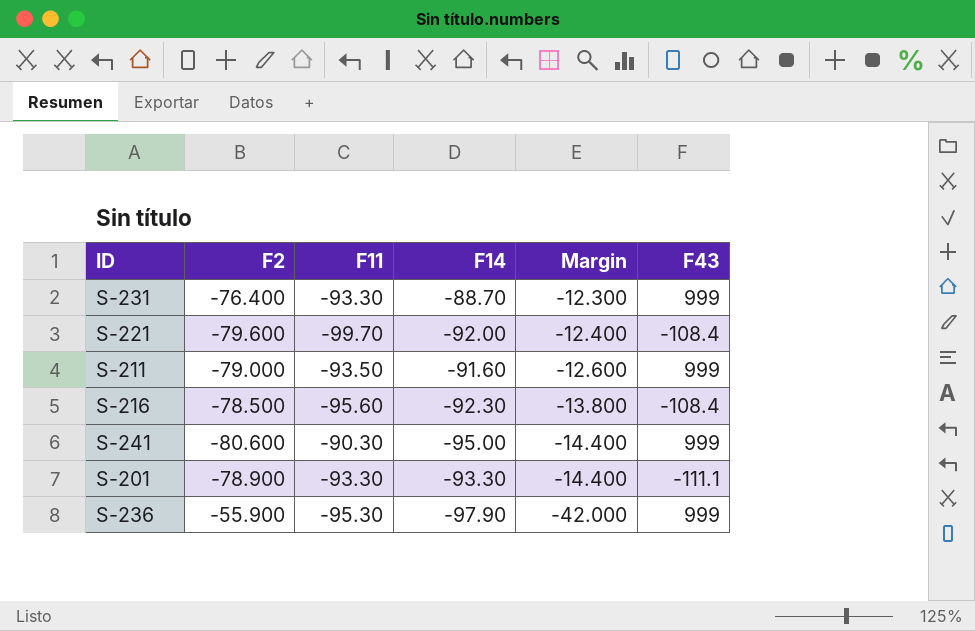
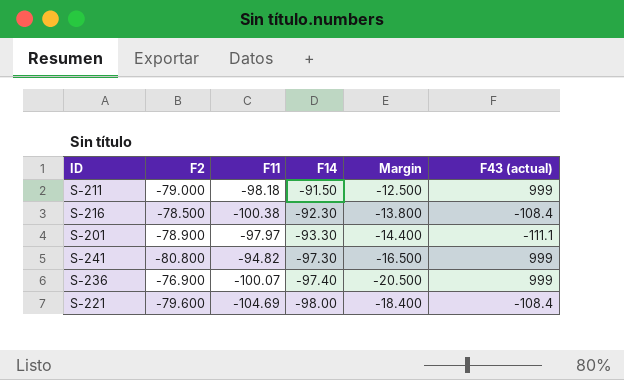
row order: Margin descending -> F14 descending
column name: F43 -> F43 (actual)
row S-231: -76.400 | -93.30 | -88.70 | -12.300 | 999 -> none
S-211 | F11: -93.50 -> -98.18
S-211 | F14: -91.60 -> -91.50
S-211 | Margin: -12.600 -> -12.500
S-216 | F11: -95.60 -> -100.38
S-201 | F11: -93.30 -> -97.97
S-241 | F2: -80.600 -> -80.800
S-241 | F11: -90.30 -> -94.82
S-241 | F14: -95.00 -> -97.30
S-241 | Margin: -14.400 -> -16.500
S-236 | F2: -55.900 -> -76.900
S-236 | F11: -95.30 -> -100.07
S-236 | F14: -97.90 -> -97.40
S-236 | Margin: -42.000 -> -20.500
S-221 | F11: -99.70 -> -104.69
S-221 | F14: -92.00 -> -98.00
S-221 | Margin: -12.400 -> -18.400

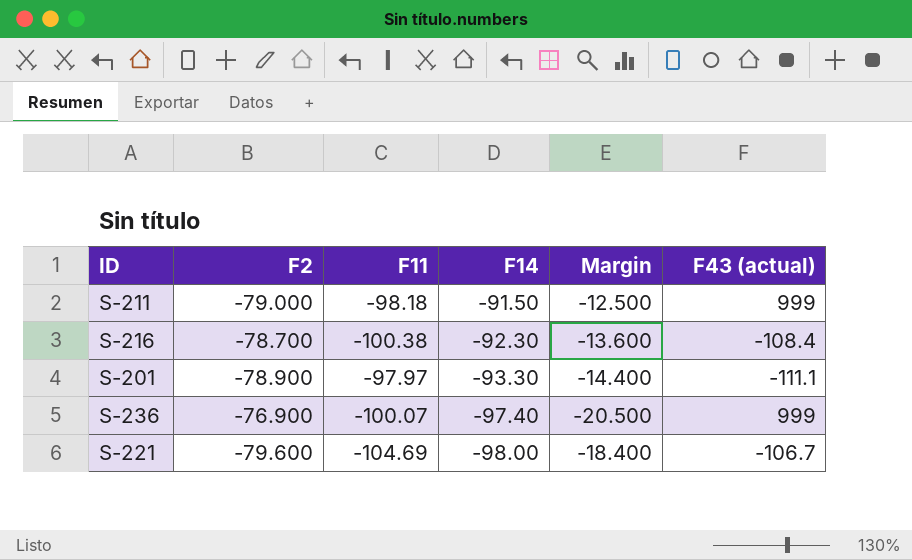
row S-241: -80.800 | -94.82 | -97.30 | -16.500 | 999 -> none
S-216 | F2: -78.500 -> -78.700
S-216 | Margin: -13.800 -> -13.600
S-221 | F43 (actual): -108.4 -> -106.7

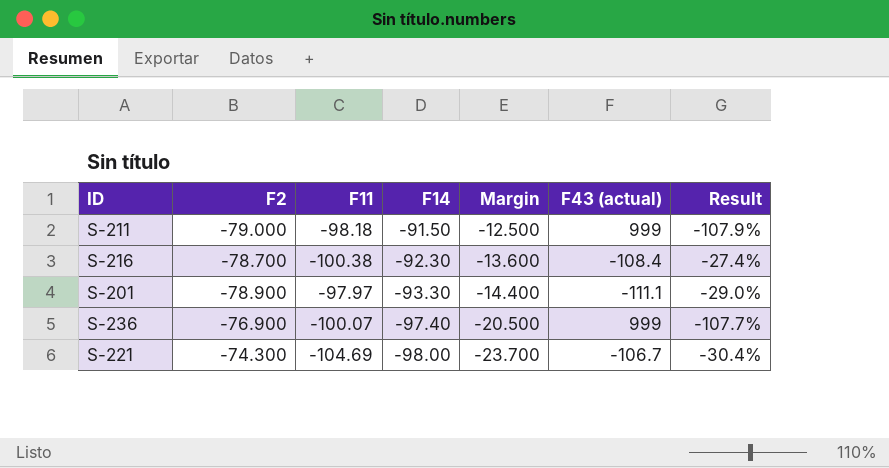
column Result | formula: none -> ([F2] - [F43 (actual)]) / [F43 (actual)]
S-221 | F2: -79.600 -> -74.300
S-221 | Margin: -18.400 -> -23.700

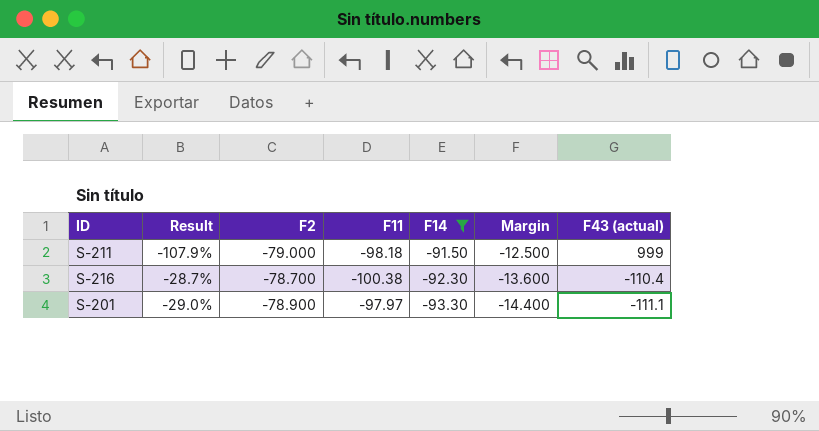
filter: none -> F14 >= -93.30
column Result | position: 7 -> 2
S-216 | Result: -27.4% -> -28.7%
S-216 | F43 (actual): -108.4 -> -110.4

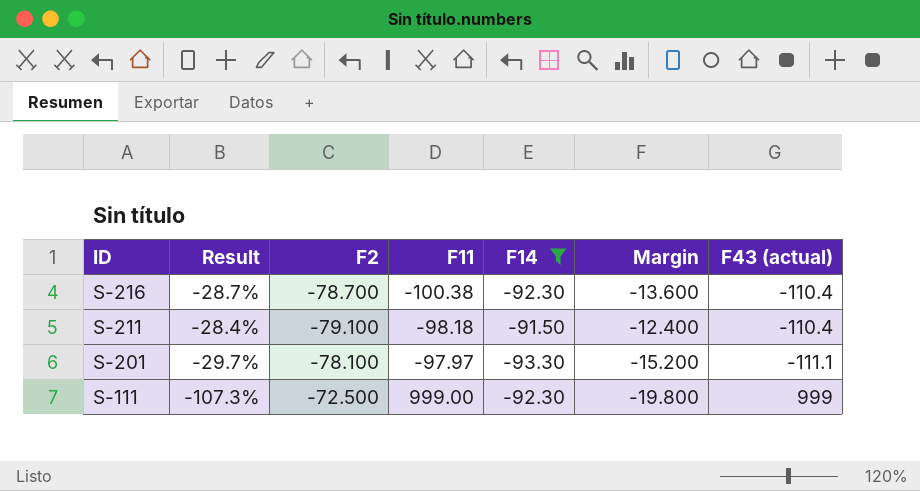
row order: F14 descending -> ID descending
S-211 | Result: -107.9% -> -28.4%
S-211 | F2: -79.000 -> -79.100
S-211 | Margin: -12.500 -> -12.400
S-211 | F43 (actual): 999 -> -110.4
S-201 | Result: -29.0% -> -29.7%
S-201 | F2: -78.900 -> -78.100
S-201 | Margin: -14.400 -> -15.200
row S-111: none -> -107.3% | -72.500 | 999.00 | -92.30 | -19.800 | 999

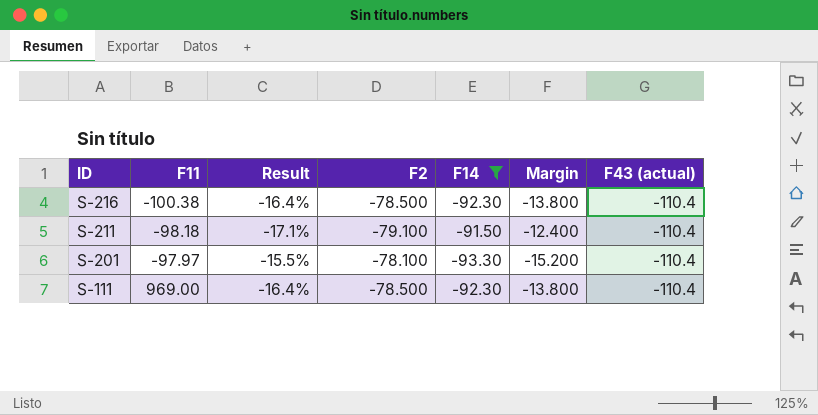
column F11 | position: 4 -> 2
column Result | formula: ([F2] - [F43 (actual)]) / [F43 (actual)] -> ([F14] - [F43 (actual)]) / [F43 (actual)]
S-216 | F2: -78.700 -> -78.500
S-216 | Margin: -13.600 -> -13.800
S-201 | F43 (actual): -111.1 -> -110.4
S-111 | F11: 999.00 -> 969.00
S-111 | F2: -72.500 -> -78.500
S-111 | Margin: -19.800 -> -13.800
S-111 | F43 (actual): 999 -> -110.4

